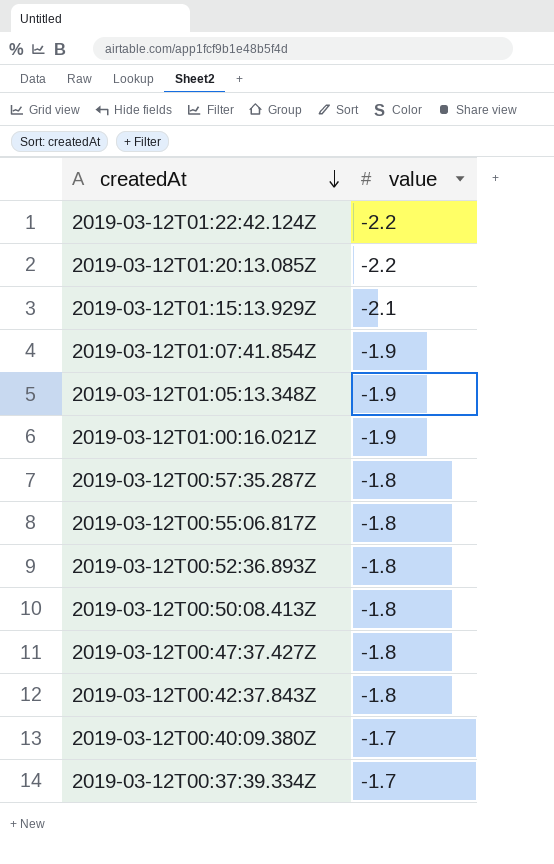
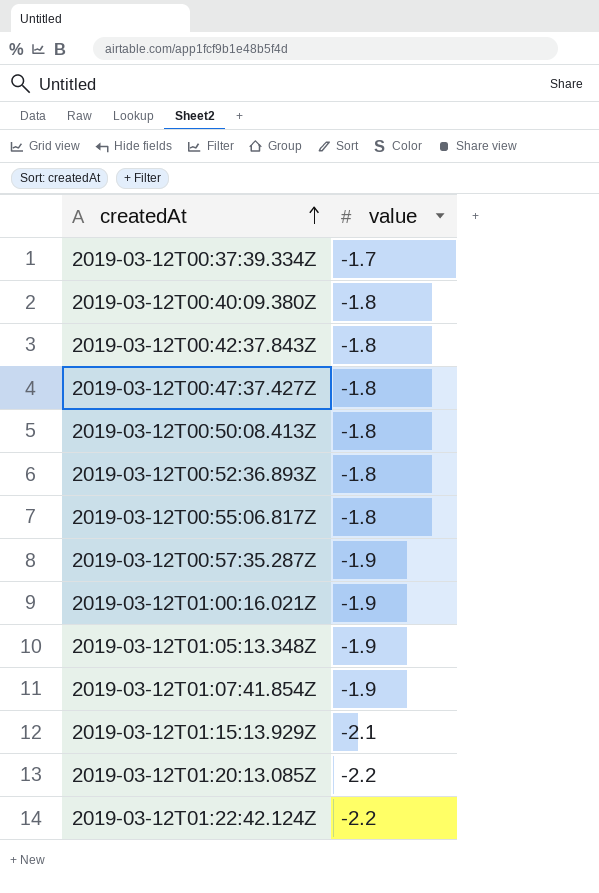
row order: createdAt descending -> createdAt ascending
2019-03-12T00:40:09.380Z | value: -1.7 -> -1.8
2019-03-12T00:57:35.287Z | value: -1.8 -> -1.9

